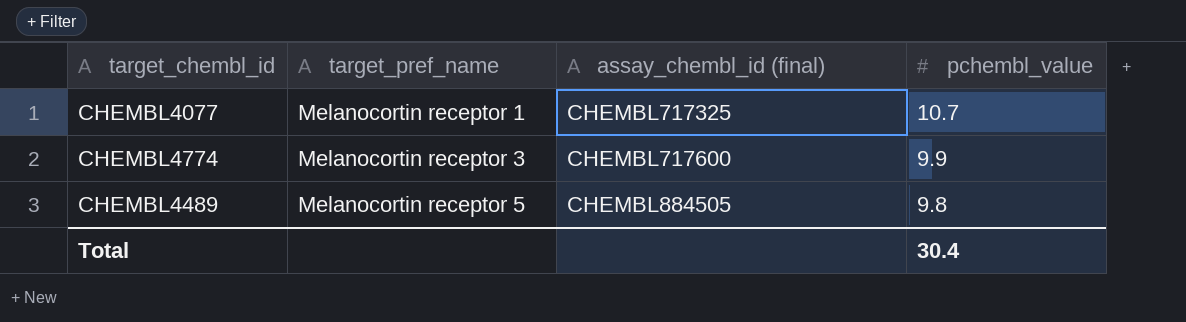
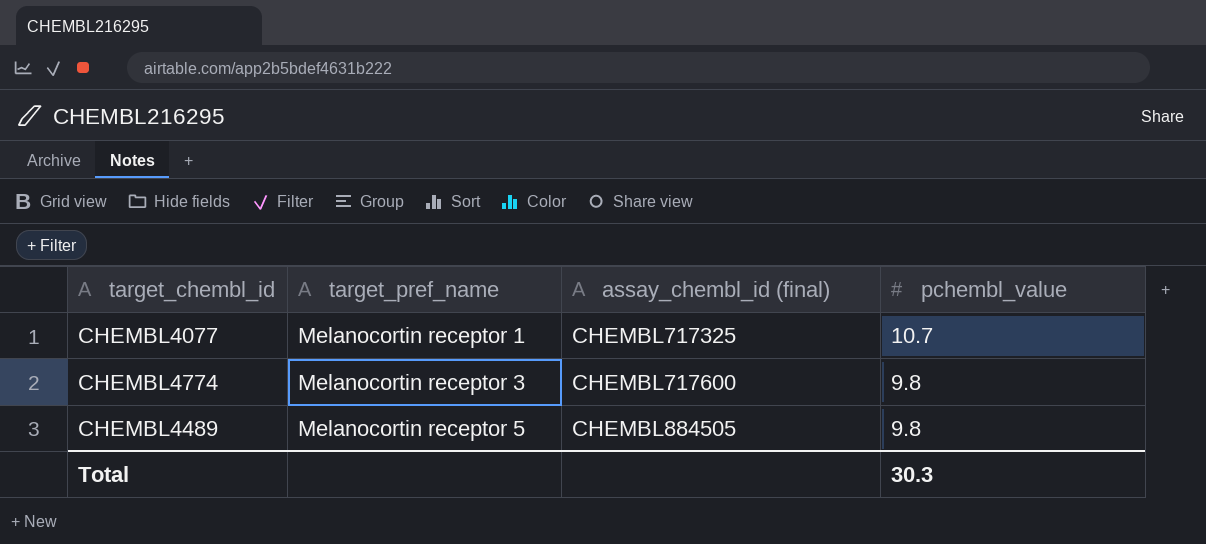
CHEMBL4774 | pchembl_value: 9.9 -> 9.8
Total | pchembl_value: 30.4 -> 30.3

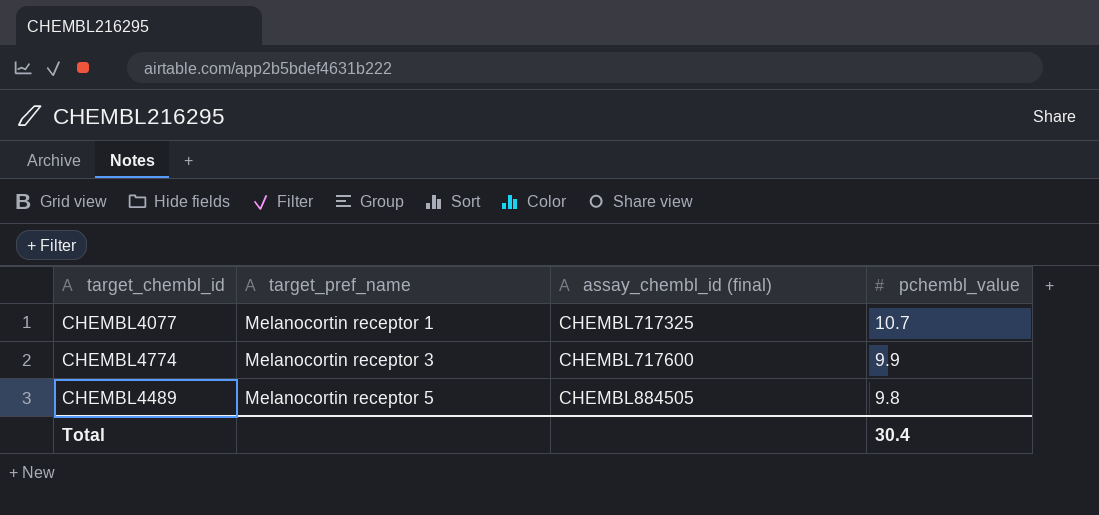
CHEMBL4774 | pchembl_value: 9.8 -> 9.9
Total | pchembl_value: 30.3 -> 30.4

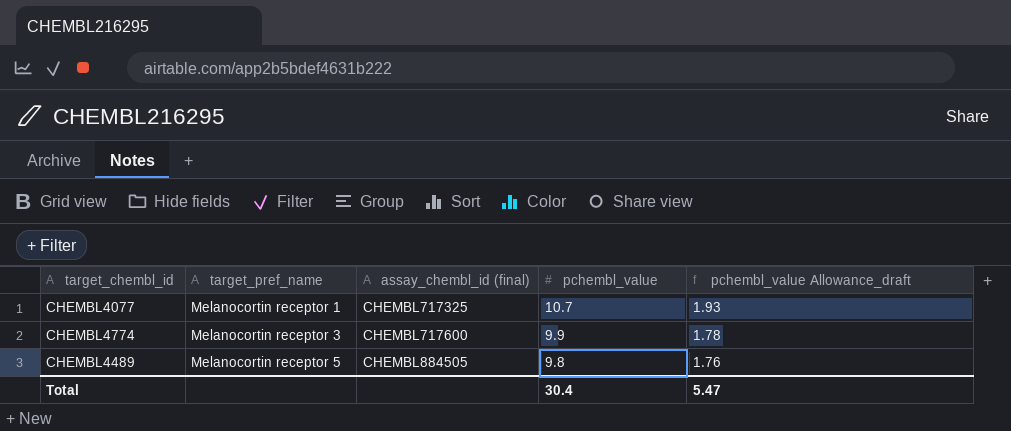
column pchembl_value Allowance_draft | formula: none -> [pchembl_value] * 0.18

